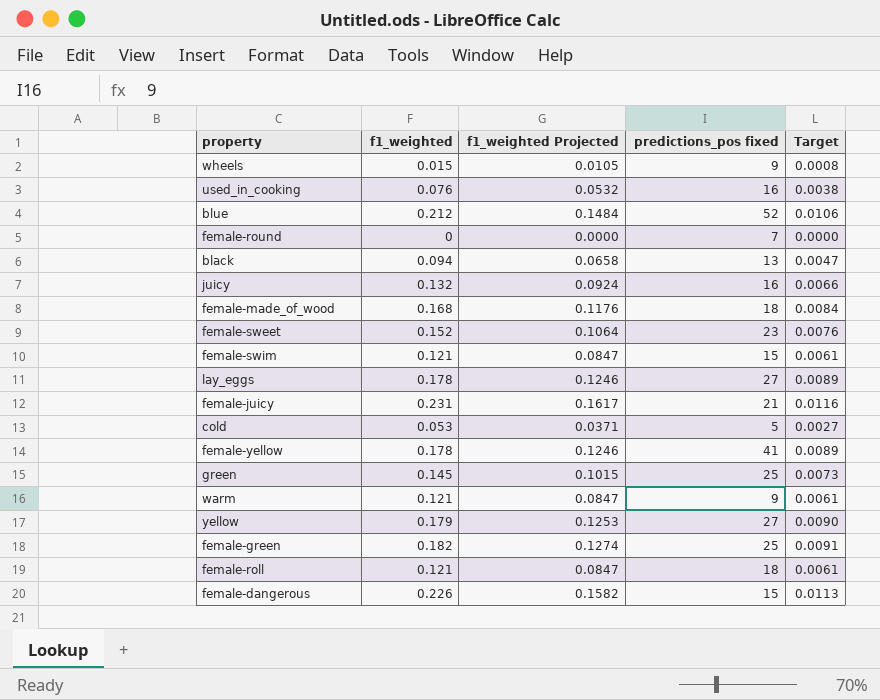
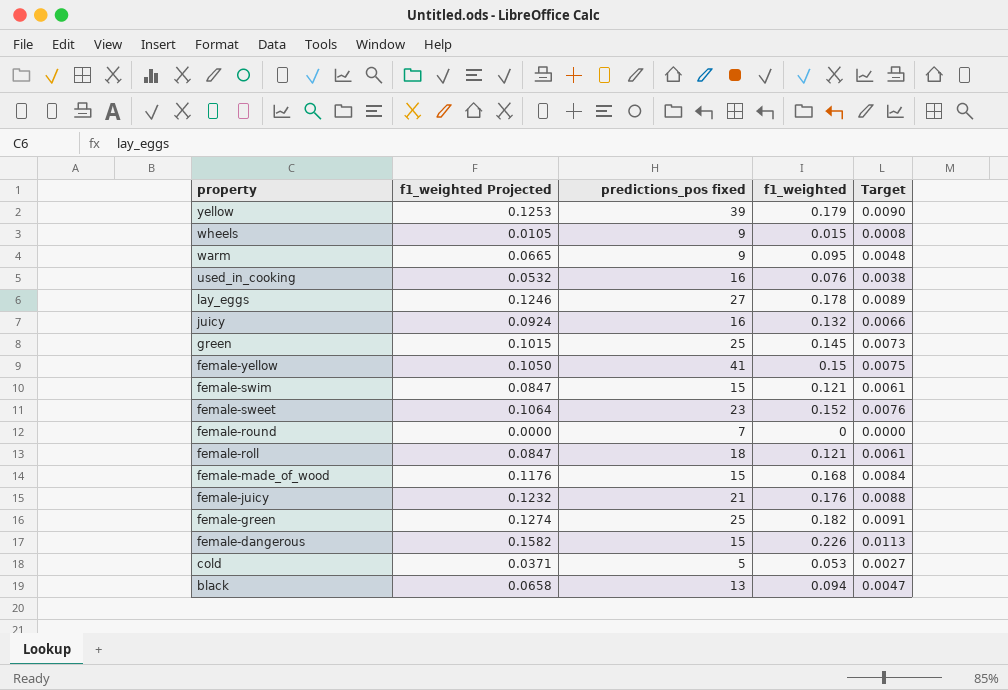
row order: none -> property descending
column f1_weighted | position: 2 -> 4
row blue: 0.212 | 0.1484 | 52 | 0.0106 -> none
yellow | predictions_pos fixed: 27 -> 39
warm | f1_weighted Projected: 0.0847 -> 0.0665
warm | f1_weighted: 0.121 -> 0.095
warm | Target: 0.0061 -> 0.0048
female-yellow | f1_weighted Projected: 0.1246 -> 0.1050
female-yellow | f1_weighted: 0.178 -> 0.15
female-yellow | Target: 0.0089 -> 0.0075
female-made_of_wood | predictions_pos fixed: 18 -> 15
female-juicy | f1_weighted Projected: 0.1617 -> 0.1232
female-juicy | f1_weighted: 0.231 -> 0.176
female-juicy | Target: 0.0116 -> 0.0088

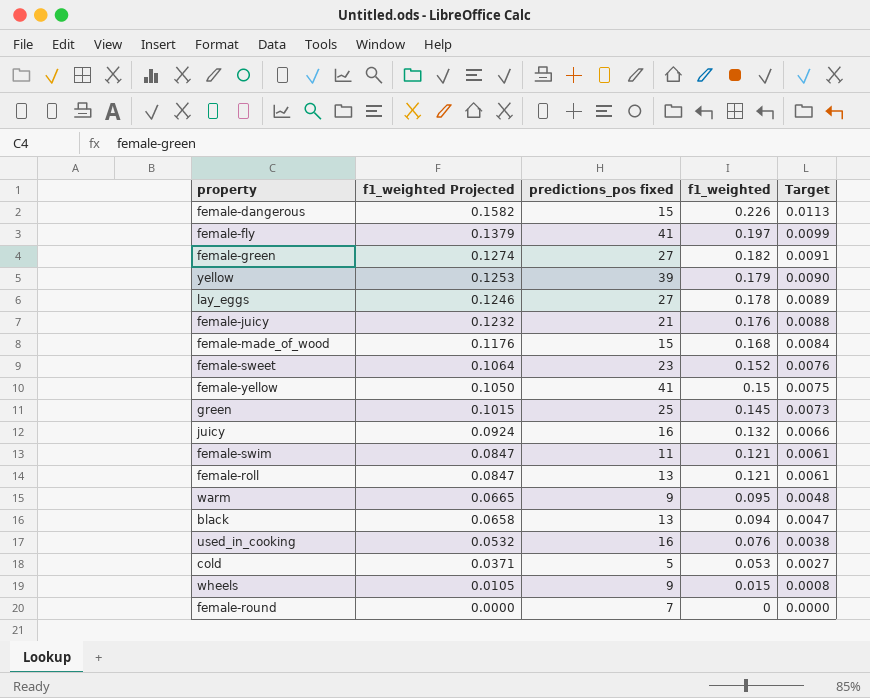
row order: property descending -> f1_weighted Projected descending
row female-fly: none -> 0.1379 | 41 | 0.197 | 0.0099
female-green | predictions_pos fixed: 25 -> 27
female-swim | predictions_pos fixed: 15 -> 11
female-roll | predictions_pos fixed: 18 -> 13

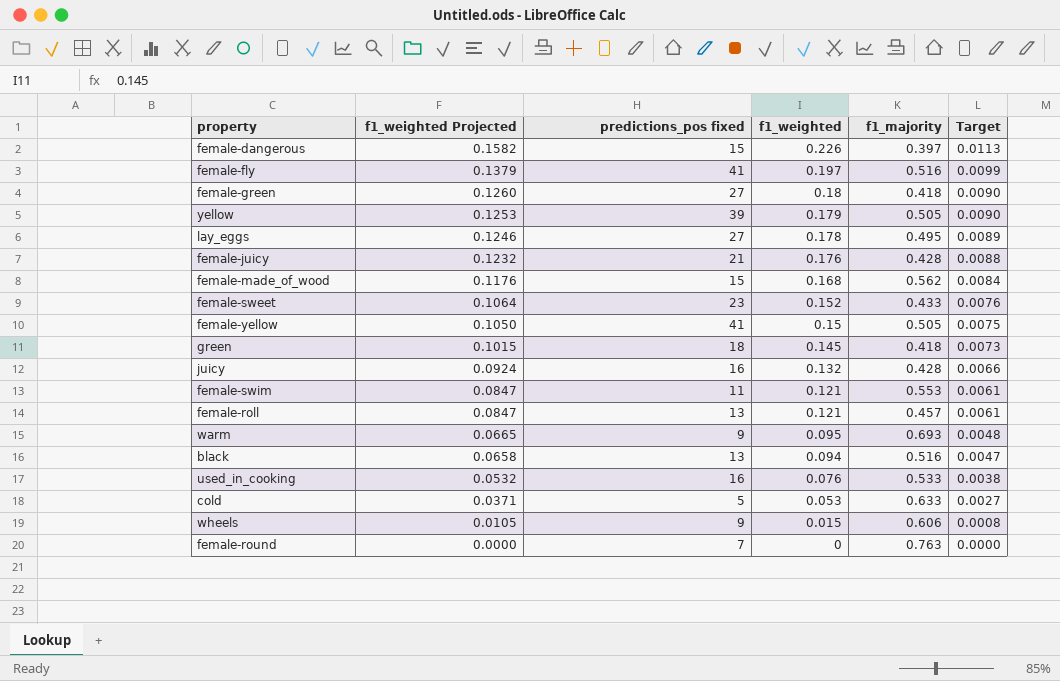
column f1_majority | position: none -> 5
female-green | f1_weighted Projected: 0.1274 -> 0.1260
female-green | f1_weighted: 0.182 -> 0.18
female-green | Target: 0.0091 -> 0.0090
green | predictions_pos fixed: 25 -> 18

